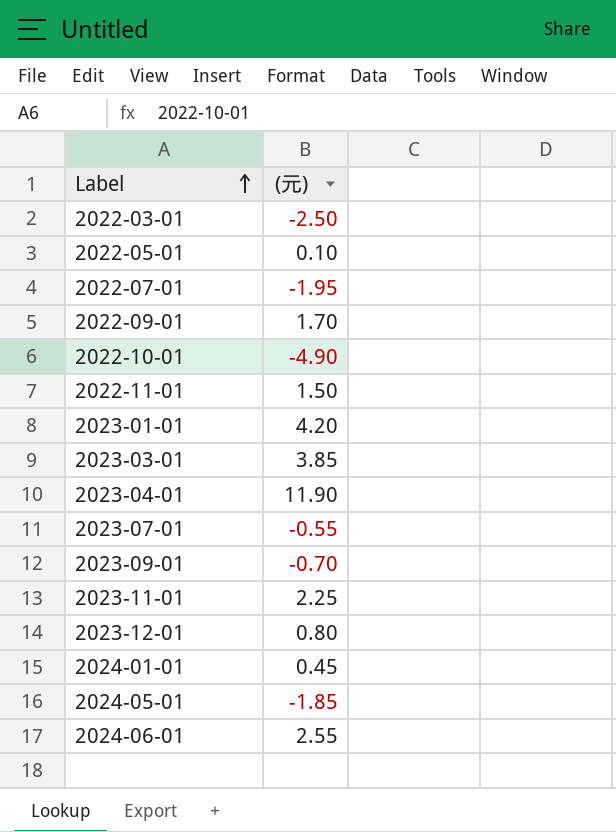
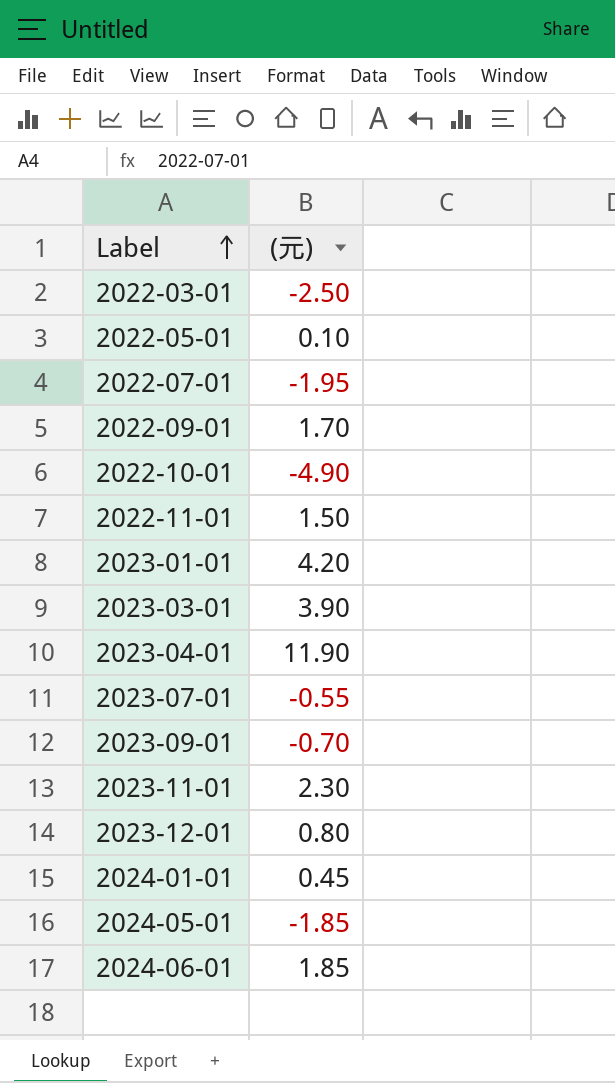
2023-03-01 | (元): 3.85 -> 3.90
2023-11-01 | (元): 2.25 -> 2.30
2024-06-01 | (元): 2.55 -> 1.85

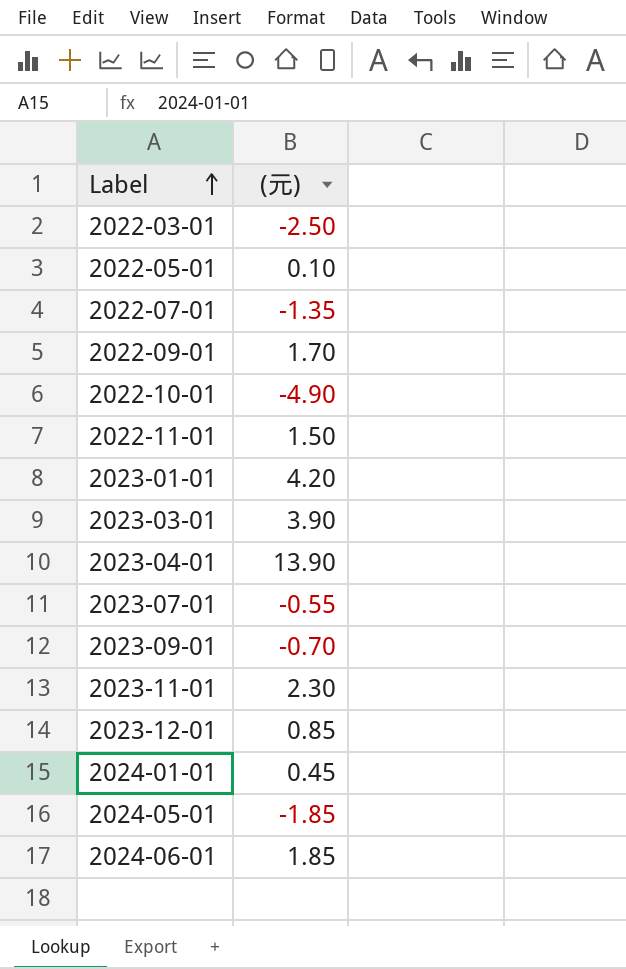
2022-07-01 | (元): -1.95 -> -1.35
2023-04-01 | (元): 11.90 -> 13.90
2023-12-01 | (元): 0.80 -> 0.85

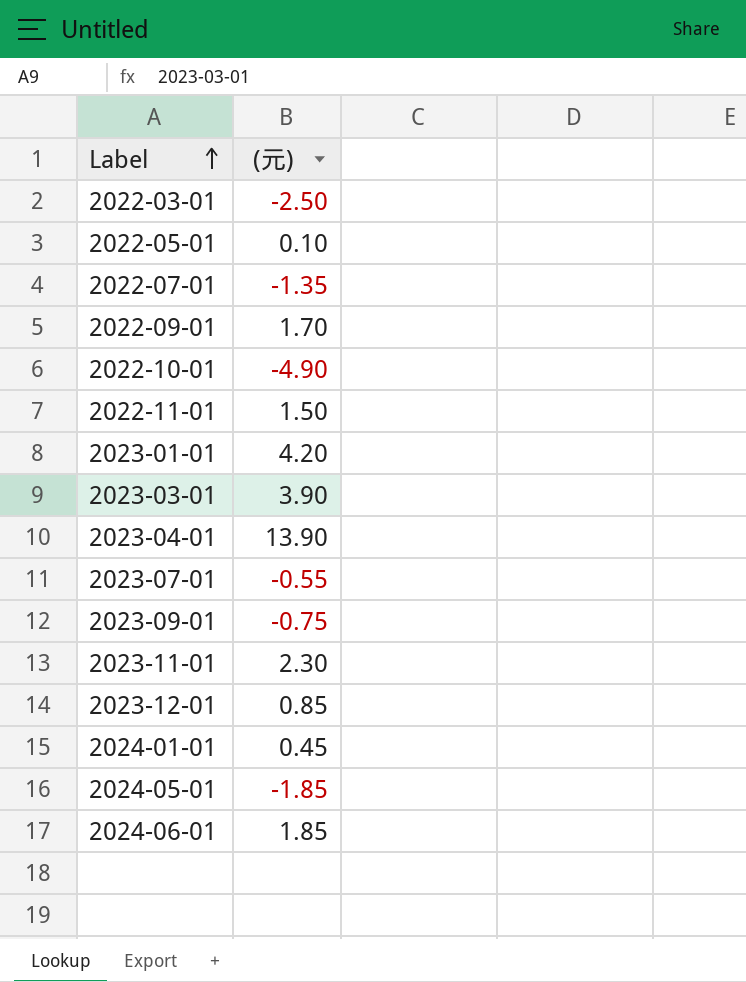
2023-09-01 | (元): -0.70 -> -0.75

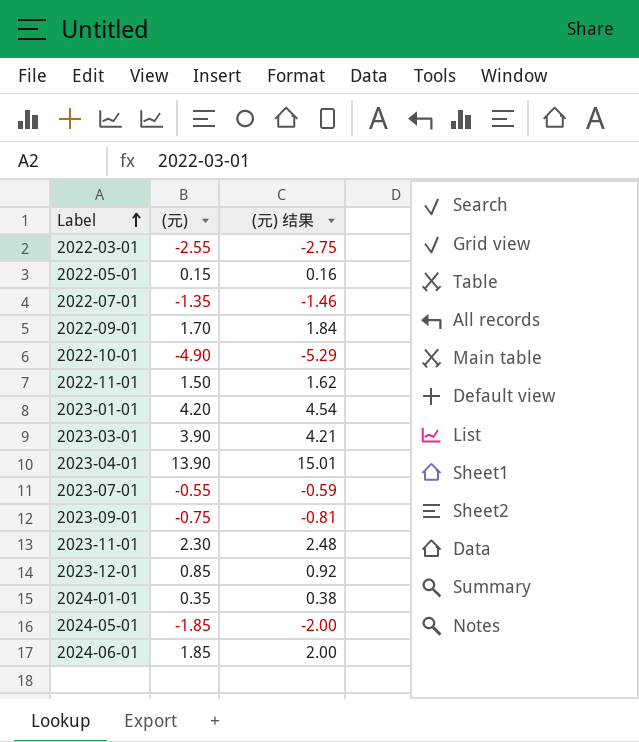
column (元) 结果 | formula: none -> [(元)] * 1.08
2022-03-01 | (元): -2.50 -> -2.55
2022-05-01 | (元): 0.10 -> 0.15
2024-01-01 | (元): 0.45 -> 0.35

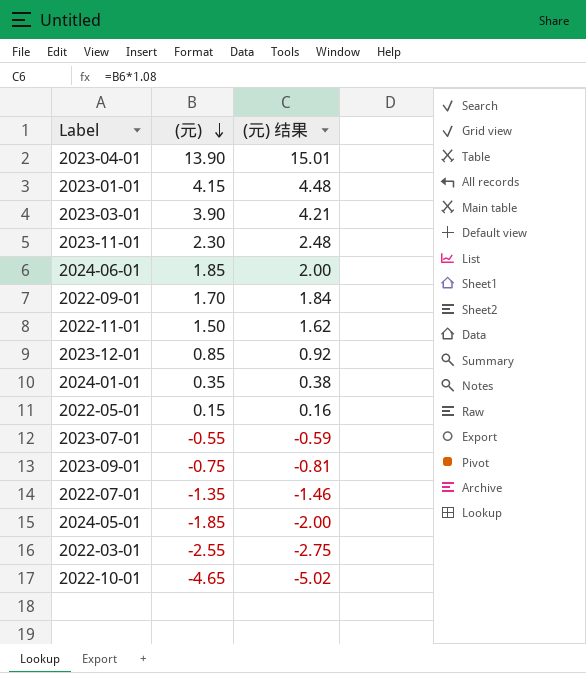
row order: Label ascending -> (元) descending
2023-01-01 | (元): 4.20 -> 4.15
2023-01-01 | (元) 结果: 4.54 -> 4.48
2022-10-01 | (元): -4.90 -> -4.65
2022-10-01 | (元) 结果: -5.29 -> -5.02

